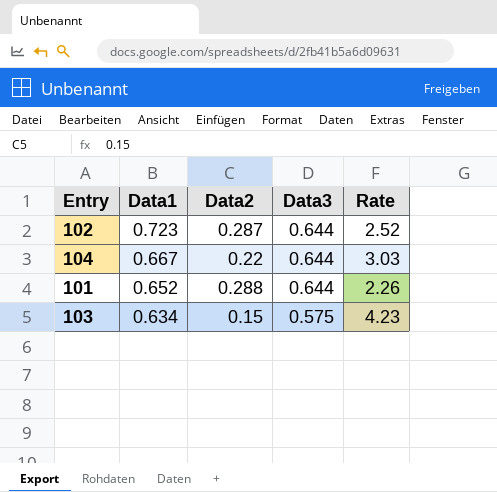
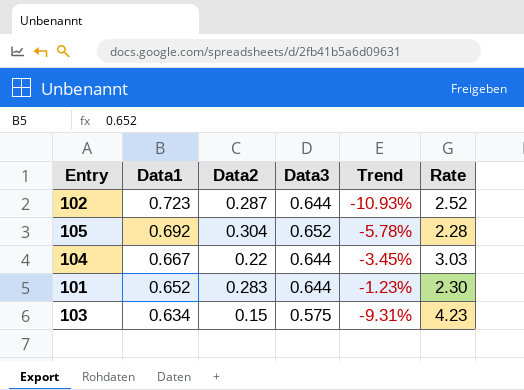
column Trend | formula: none -> ([Data3] - [Data1]) / [Data1]
row 105: none -> 0.692 | 0.304 | 0.652 | -5.78% | 2.28
101 | Data2: 0.288 -> 0.283
101 | Rate: 2.26 -> 2.30

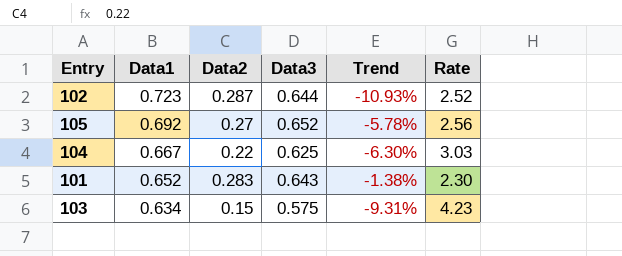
105 | Data2: 0.304 -> 0.27
105 | Rate: 2.28 -> 2.56
104 | Data3: 0.644 -> 0.625
104 | Trend: -3.45% -> -6.30%
101 | Data3: 0.644 -> 0.643
101 | Trend: -1.23% -> -1.38%

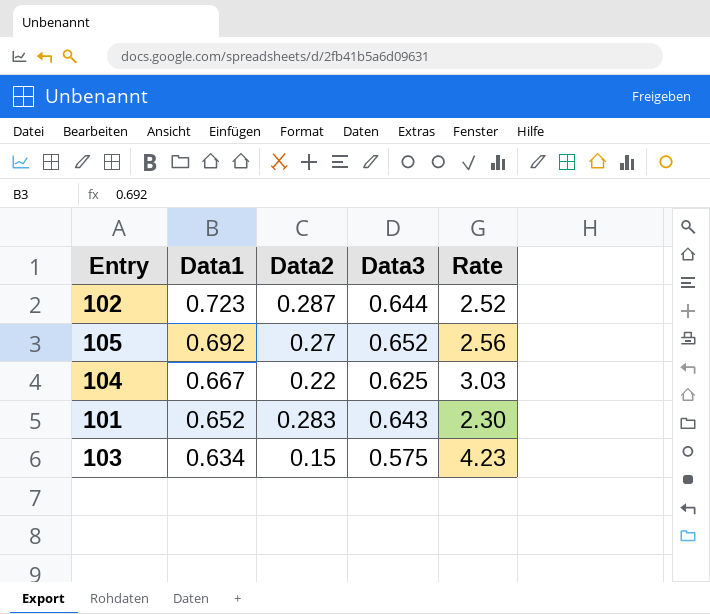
column Trend | formula: ([Data3] - [Data1]) / [Data1] -> none

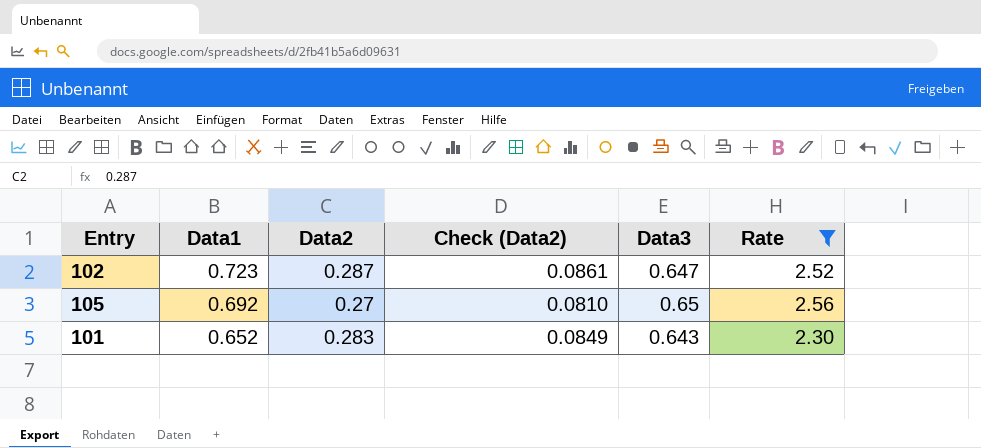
filter: none -> Rate <= 2.56
column Check (Data2) | formula: none -> [Data2] * 0.3
102 | Data3: 0.644 -> 0.647
105 | Data3: 0.652 -> 0.65

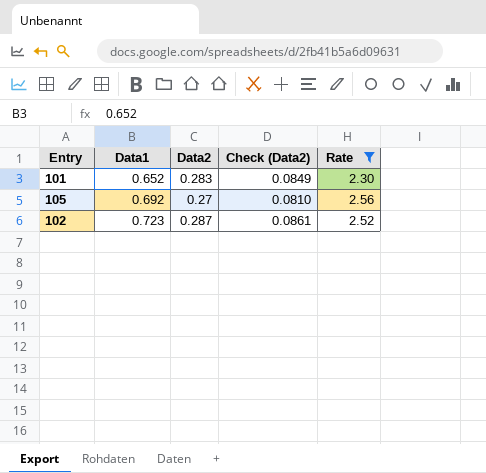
row order: Data1 descending -> Data1 ascending
column Data3 | position: 5 -> none

